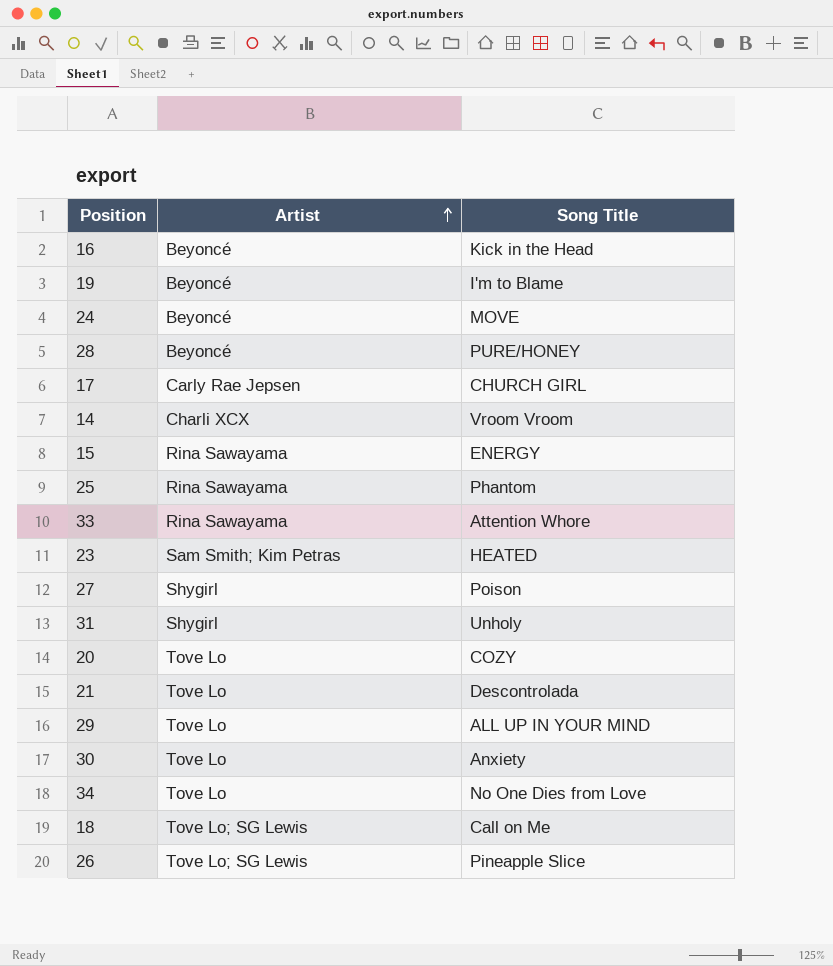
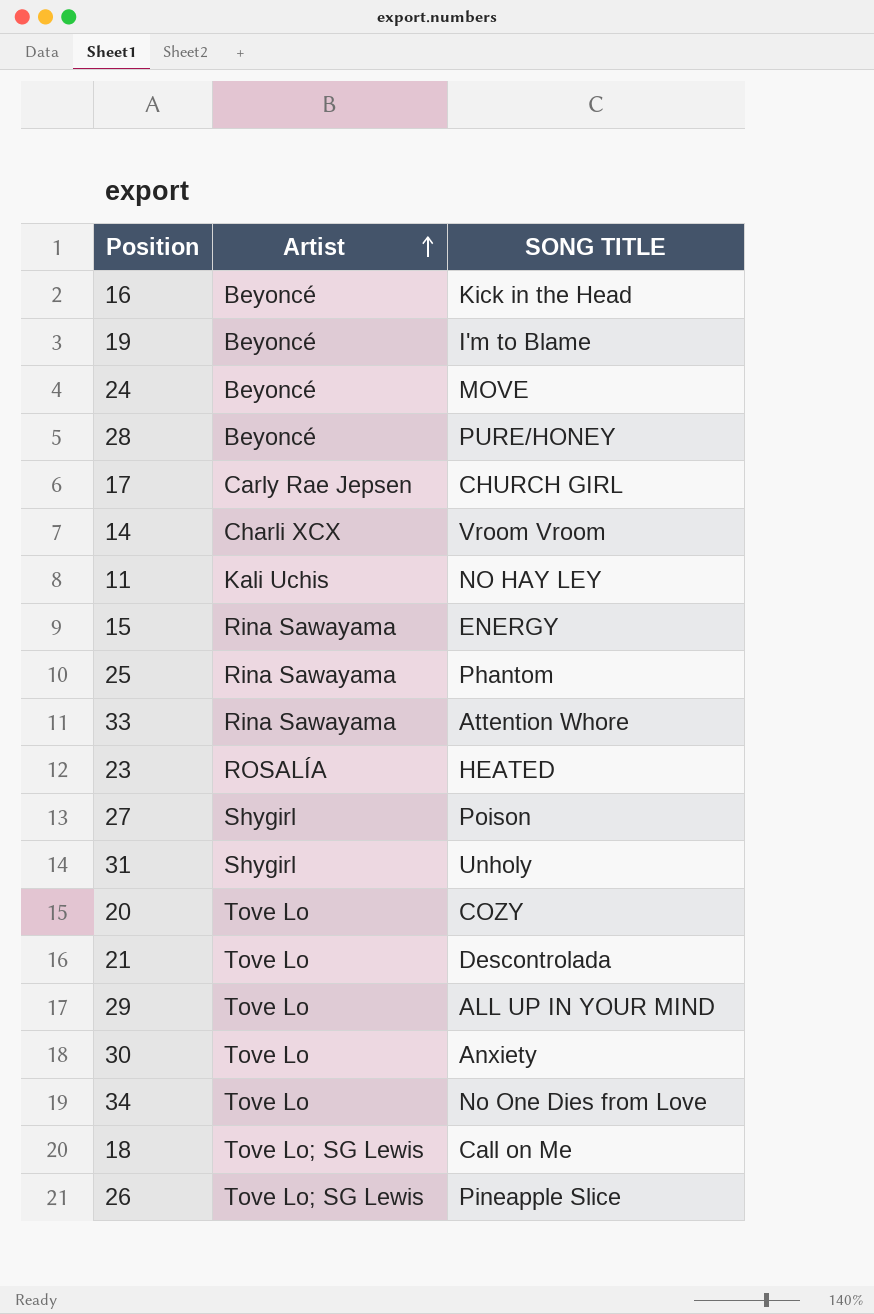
column name: Song Title -> SONG TITLE
row 11: none -> Kali Uchis | NO HAY LEY
23 | Artist: Sam Smith; Kim Petras -> ROSALÍA

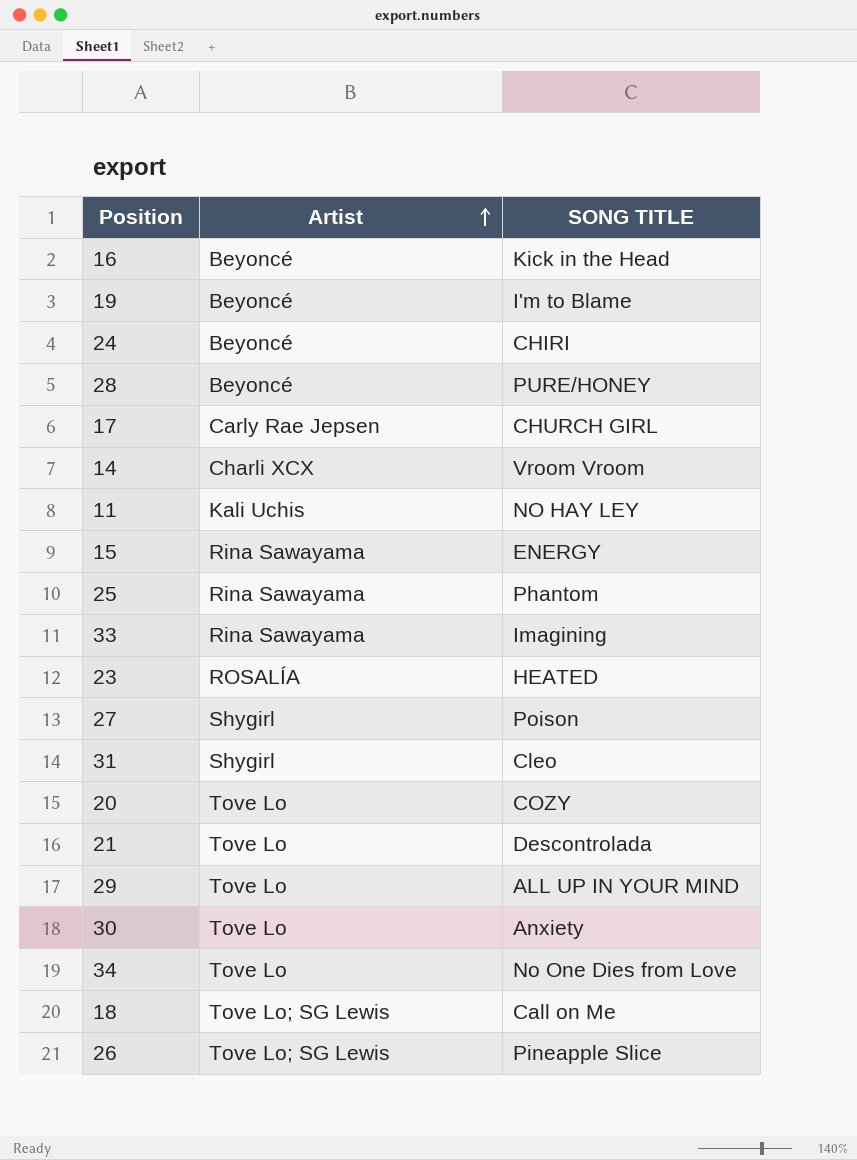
24 | SONG TITLE: MOVE -> CHIRI
33 | SONG TITLE: Attention Whore -> Imagining
31 | SONG TITLE: Unholy -> Cleo

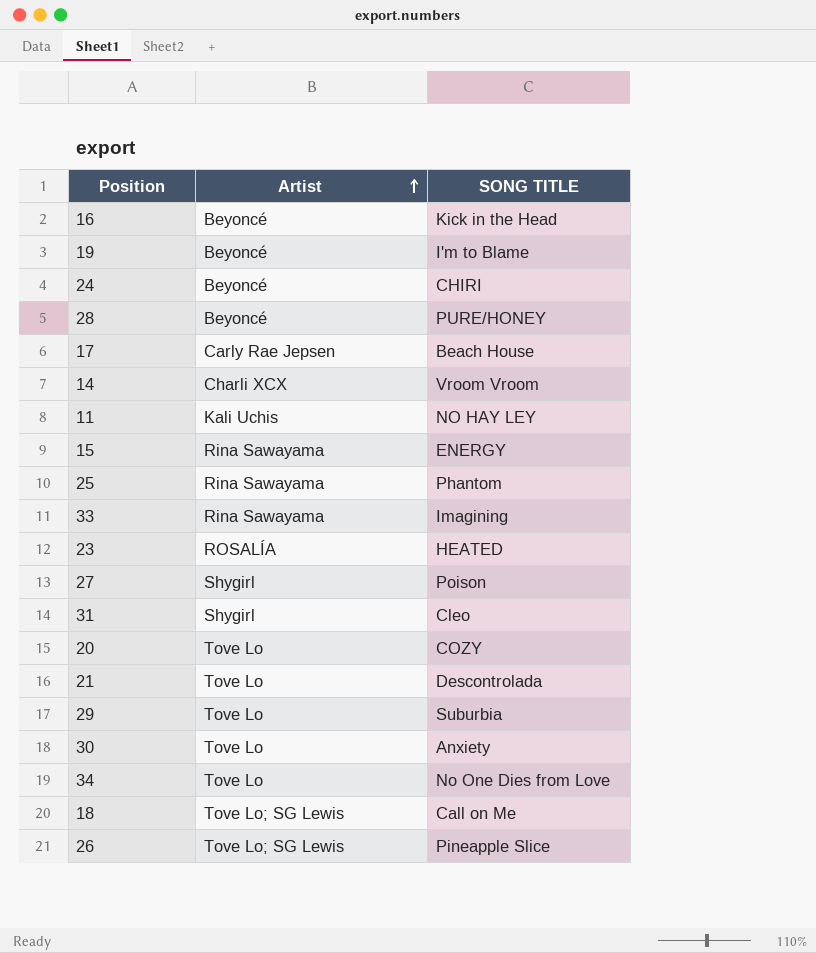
17 | SONG TITLE: CHURCH GIRL -> Beach House
29 | SONG TITLE: ALL UP IN YOUR MIND -> Suburbia

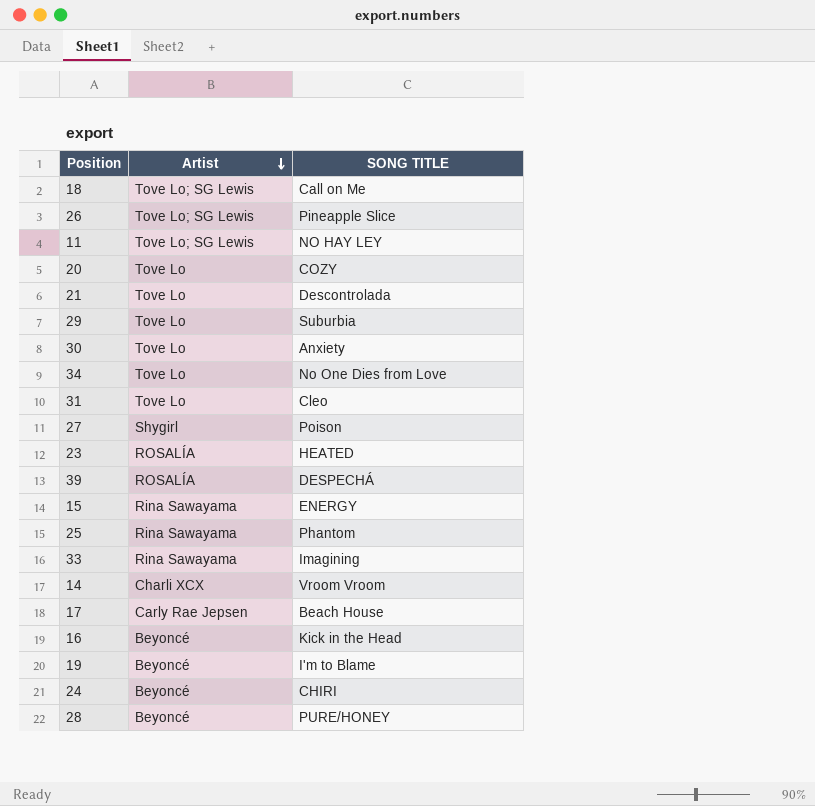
row order: Artist ascending -> Artist descending
11 | Artist: Kali Uchis -> Tove Lo; SG Lewis
31 | Artist: Shygirl -> Tove Lo
row 39: none -> ROSALÍA | DESPECHÁ

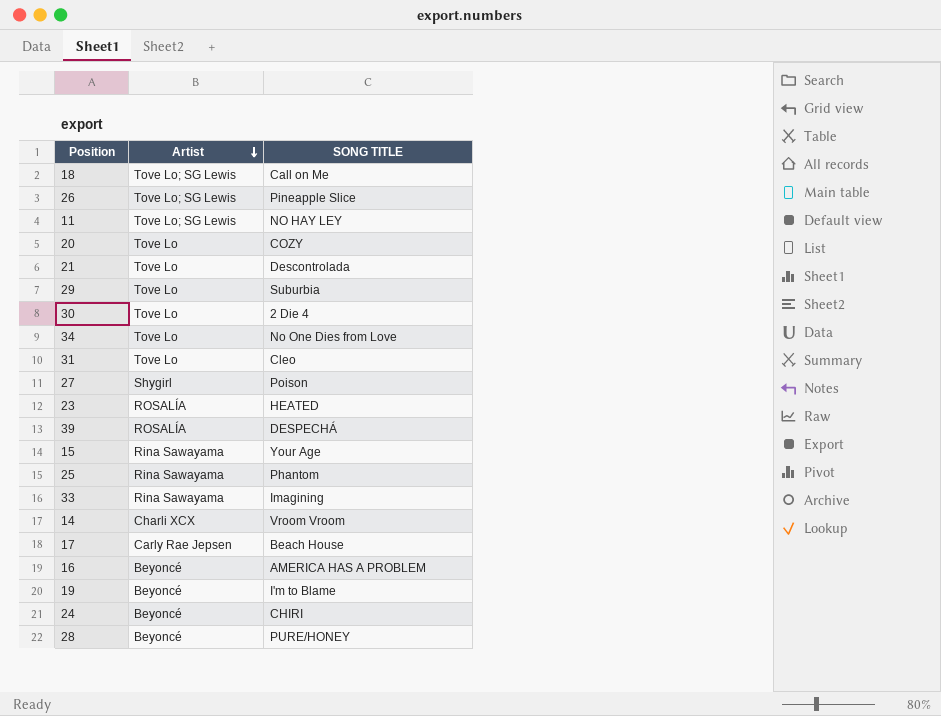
30 | SONG TITLE: Anxiety -> 2 Die 4
15 | SONG TITLE: ENERGY -> Your Age
16 | SONG TITLE: Kick in the Head -> AMERICA HAS A PROBLEM

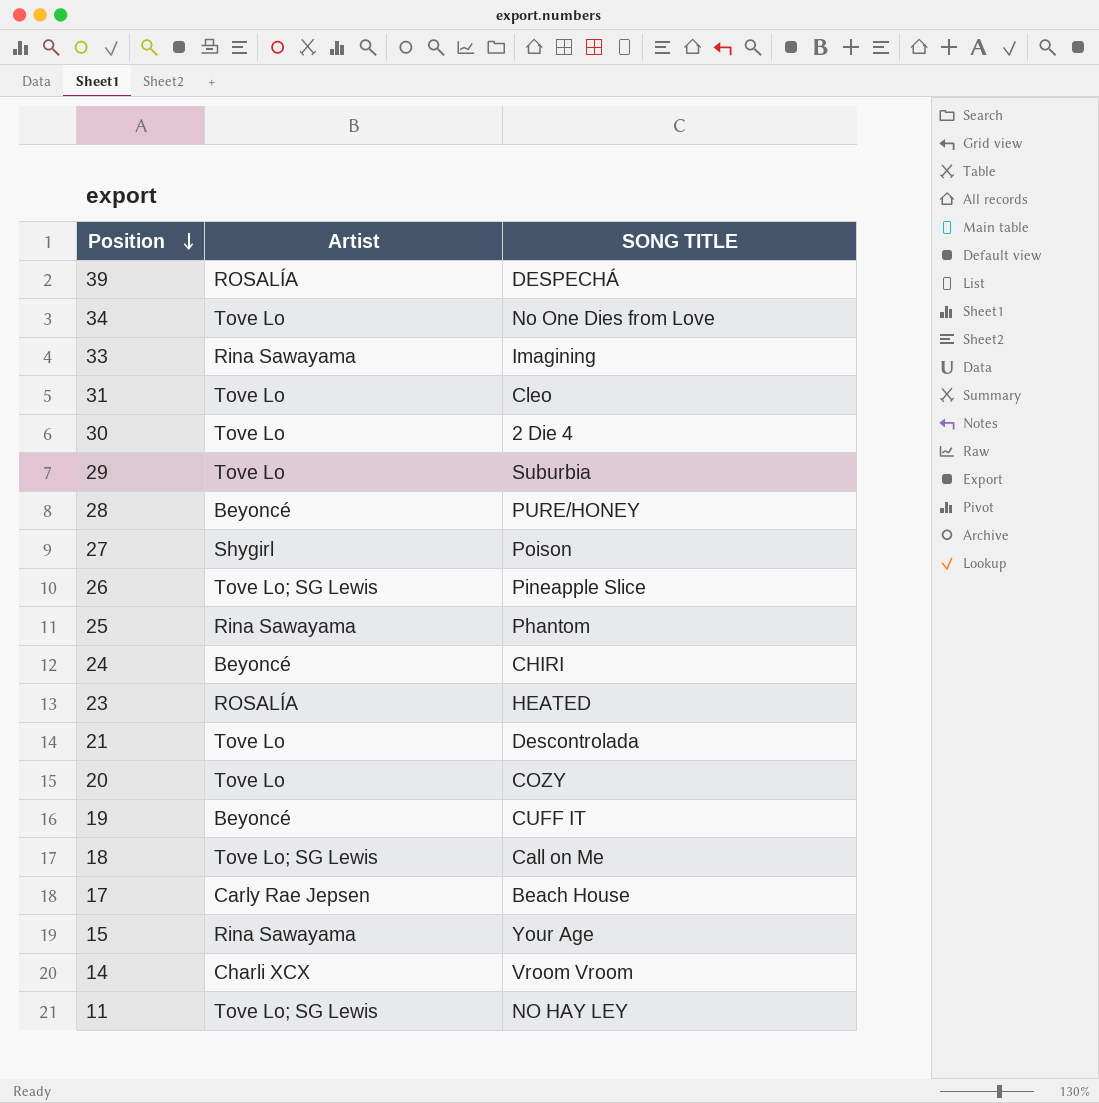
row order: Artist descending -> Position descending
row 16: Beyoncé | AMERICA HAS A PROBLEM -> none
19 | SONG TITLE: I'm to Blame -> CUFF IT

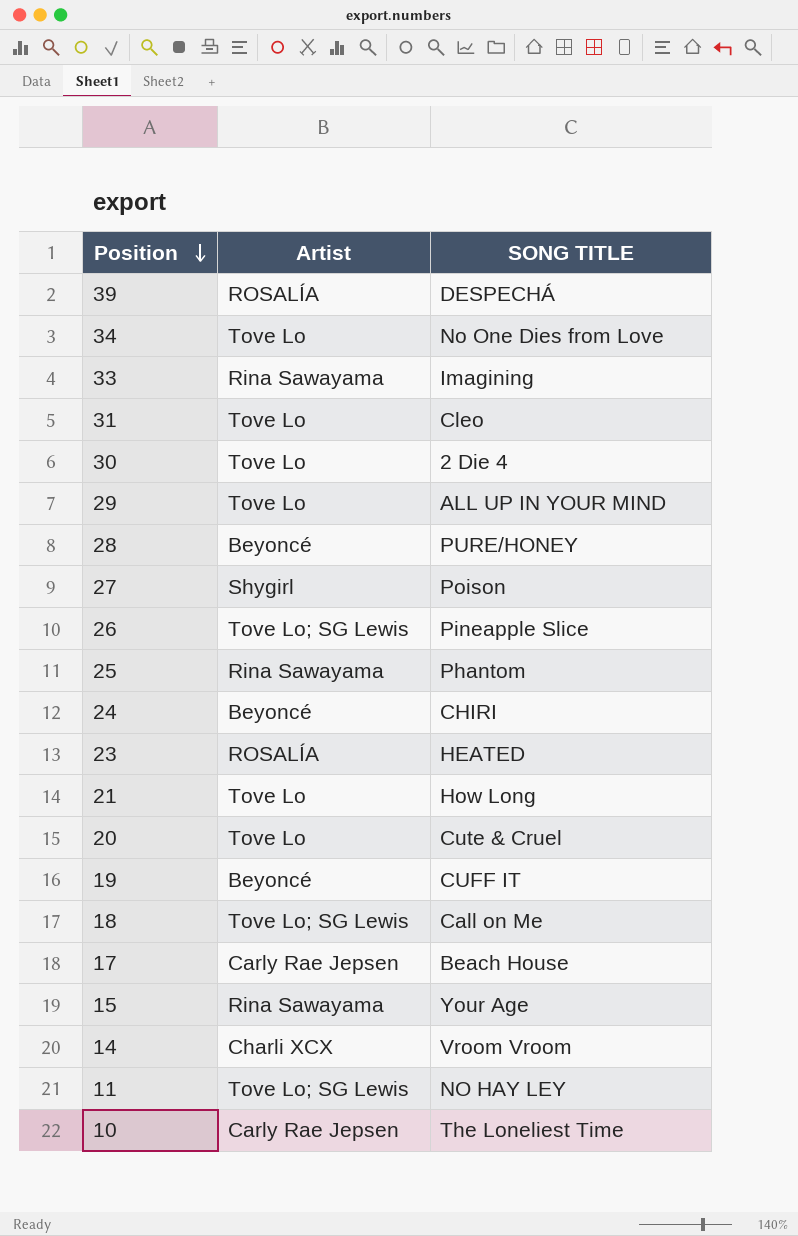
29 | SONG TITLE: Suburbia -> ALL UP IN YOUR MIND
21 | SONG TITLE: Descontrolada -> How Long
20 | SONG TITLE: COZY -> Cute & Cruel
row 10: none -> Carly Rae Jepsen | The Loneliest Time

